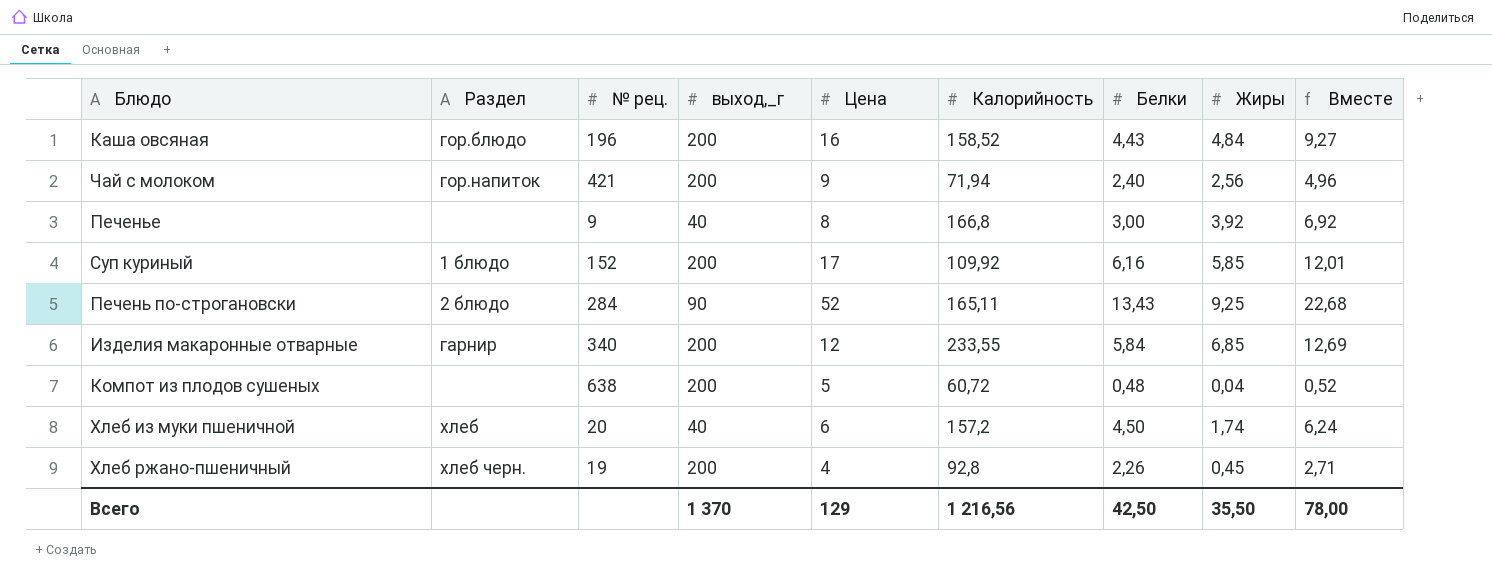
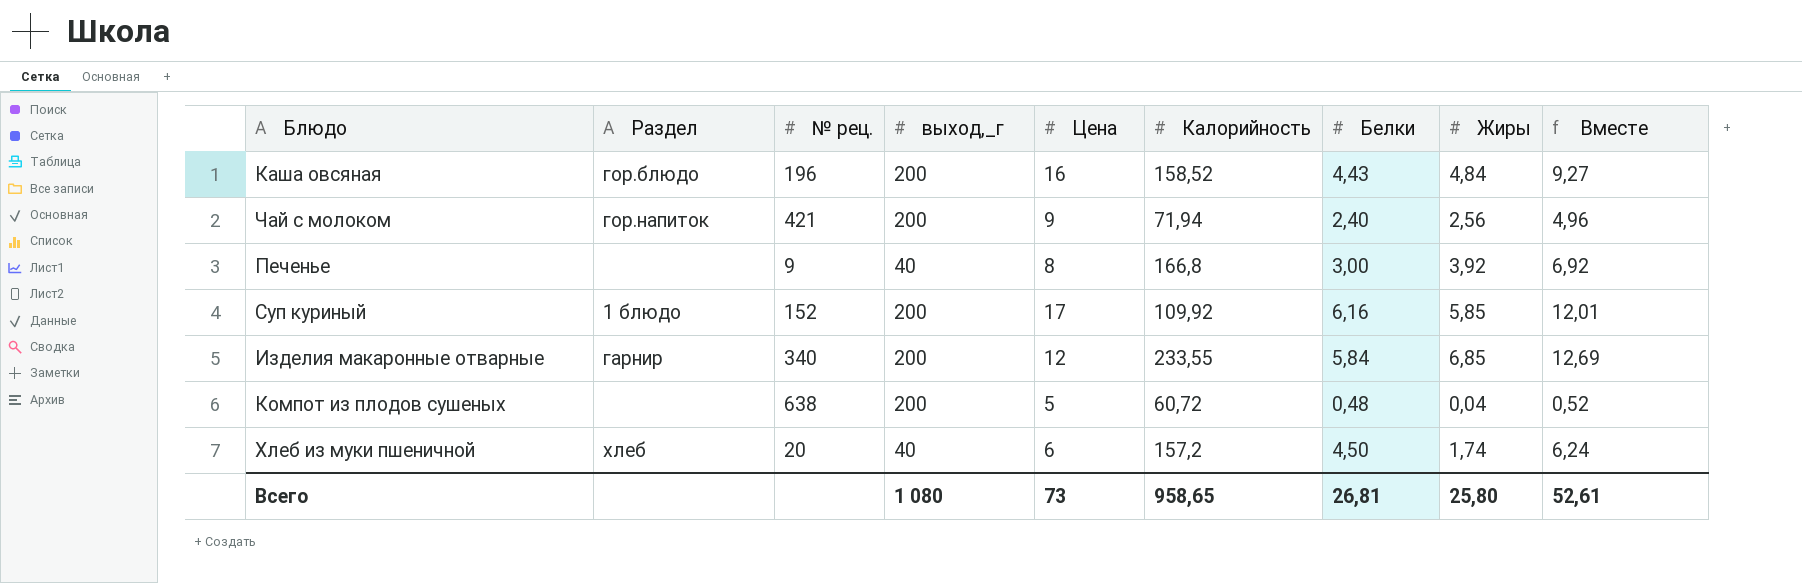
row Печень по-строгановски: 2 блюдо | 284 | 90 | 52 | 165,11 | 13,43 | 9,25 | 22,68 -> none
row Хлеб ржано-пшеничный: хлеб черн. | 19 | 200 | 4 | 92,8 | 2,26 | 0,45 | 2,71 -> none
Всего | выход,_г: 1 370 -> 1 080
Всего | Цена: 129 -> 73
Всего | Калорийность: 1 216,56 -> 958,65
Всего | Белки: 42,50 -> 26,81
Всего | Жиры: 35,50 -> 25,80
Всего | Вместе: 78,00 -> 52,61

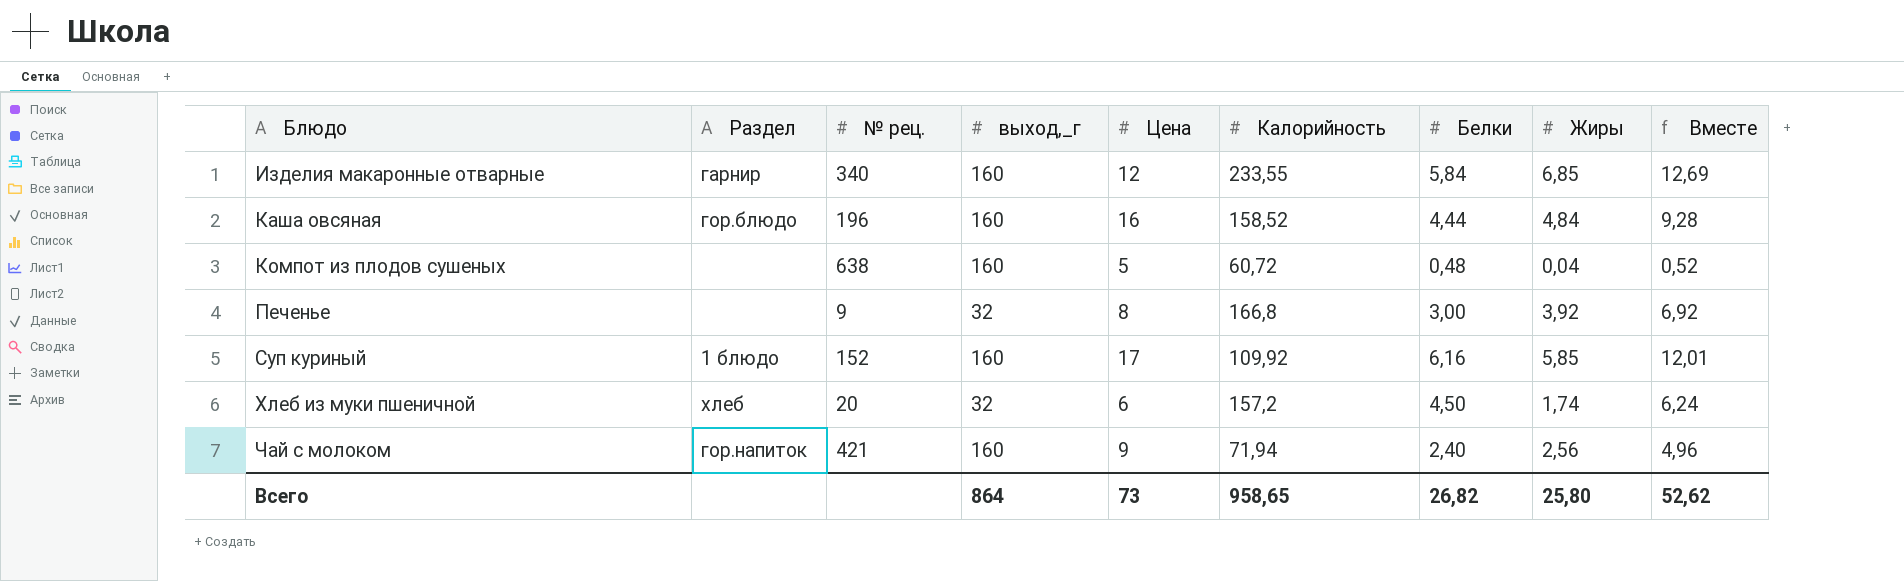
row order: none -> Блюдо ascending
Изделия макаронные отварные | выход,_г: 200 -> 160
Каша овсяная | выход,_г: 200 -> 160
Каша овсяная | Белки: 4,43 -> 4,44
Каша овсяная | Вместе: 9,27 -> 9,28
Компот из плодов сушеных | выход,_г: 200 -> 160
Печенье | выход,_г: 40 -> 32
Суп куриный | выход,_г: 200 -> 160
Хлеб из муки пшеничной | выход,_г: 40 -> 32
Чай с молоком | выход,_г: 200 -> 160
Всего | выход,_г: 1 080 -> 864
Всего | Белки: 26,81 -> 26,82
Всего | Вместе: 52,61 -> 52,62

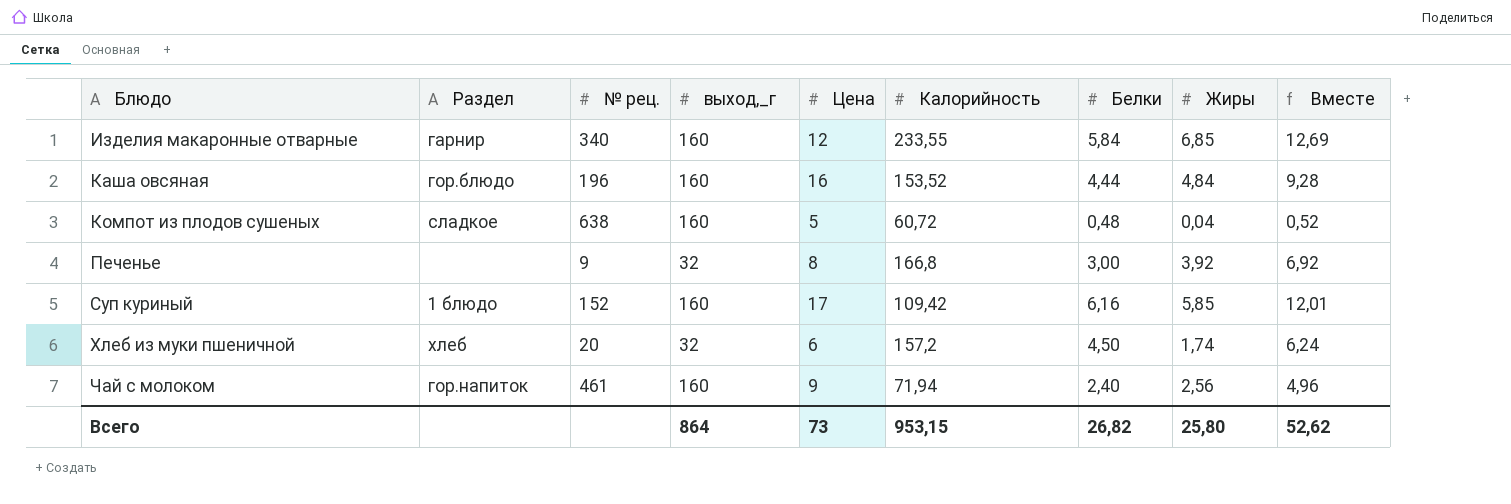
Каша овсяная | Калорийность: 158,52 -> 153,52
Компот из плодов сушеных | Раздел: none -> сладкое
Суп куриный | Калорийность: 109,92 -> 109,42
Чай с молоком | № рец.: 421 -> 461
Всего | Калорийность: 958,65 -> 953,15

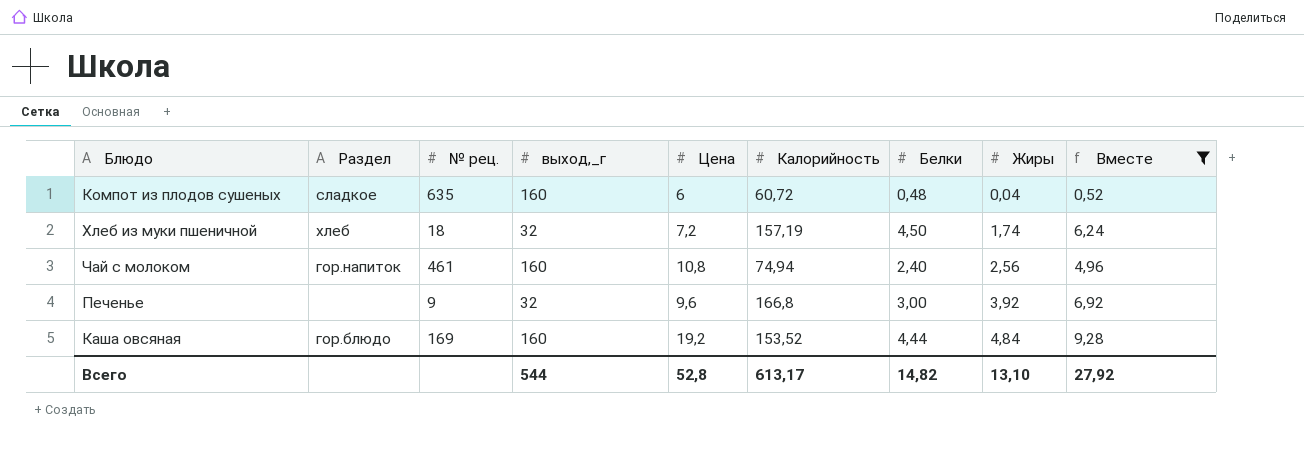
filter: none -> Вместе <= 9,28
row order: Блюдо ascending -> Жиры ascending
Компот из плодов сушеных | № рец.: 638 -> 635
Компот из плодов сушеных | Цена: 5 -> 6
Хлеб из муки пшеничной | № рец.: 20 -> 18
Хлеб из муки пшеничной | Цена: 6 -> 7,2
Хлеб из муки пшеничной | Калорийность: 157,2 -> 157,19
Чай с молоком | Цена: 9 -> 10,8
Чай с молоком | Калорийность: 71,94 -> 74,94
Печенье | Цена: 8 -> 9,6
Каша овсяная | № рец.: 196 -> 169
Каша овсяная | Цена: 16 -> 19,2
Всего | выход,_г: 864 -> 544
Всего | Цена: 73 -> 52,8
Всего | Калорийность: 953,15 -> 613,17
Всего | Белки: 26,82 -> 14,82
Всего | Жиры: 25,80 -> 13,10
Всего | Вместе: 52,62 -> 27,92

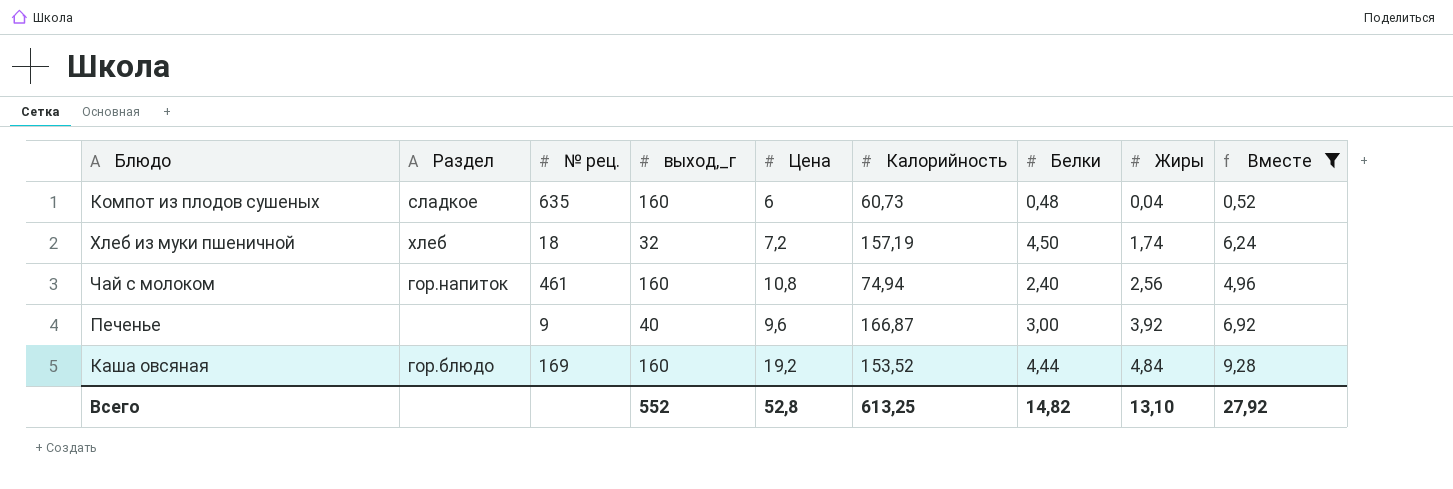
Компот из плодов сушеных | Калорийность: 60,72 -> 60,73
Печенье | выход,_г: 32 -> 40
Печенье | Калорийность: 166,8 -> 166,87
Всего | выход,_г: 544 -> 552
Всего | Калорийность: 613,17 -> 613,25

